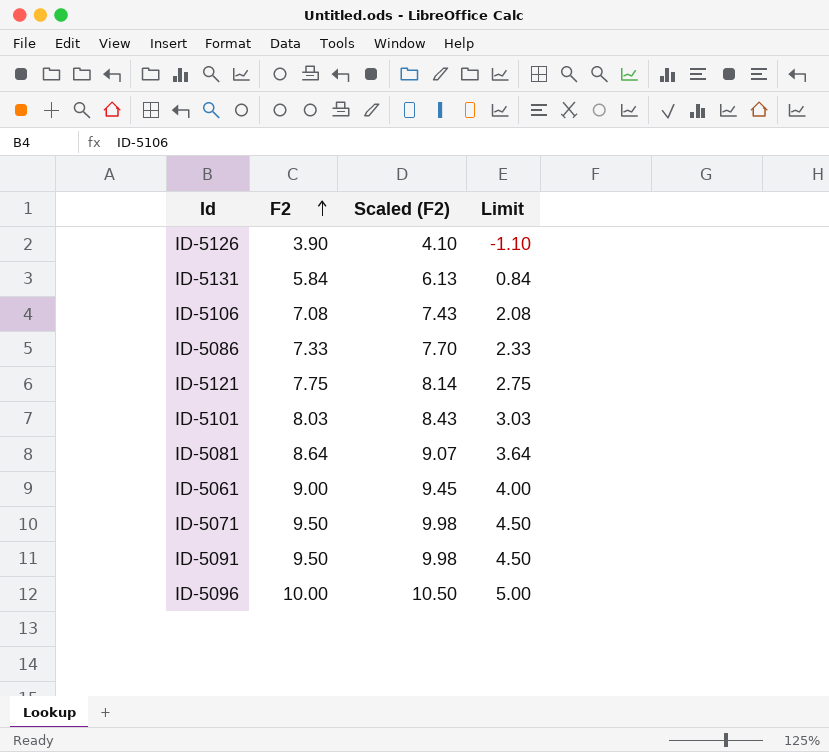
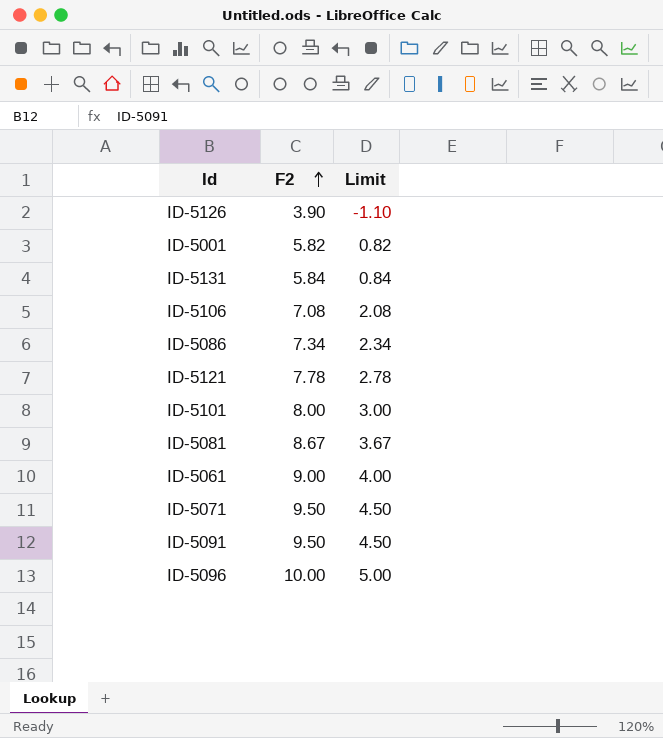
column Scaled (F2) | formula: [F2] * 1.05 -> none
row ID-5001: none -> 5.82 | 0.82
ID-5086 | F2: 7.33 -> 7.34
ID-5086 | Limit: 2.33 -> 2.34
ID-5121 | F2: 7.75 -> 7.78
ID-5121 | Limit: 2.75 -> 2.78
ID-5101 | F2: 8.03 -> 8.00
ID-5101 | Limit: 3.03 -> 3.00
ID-5081 | F2: 8.64 -> 8.67
ID-5081 | Limit: 3.64 -> 3.67

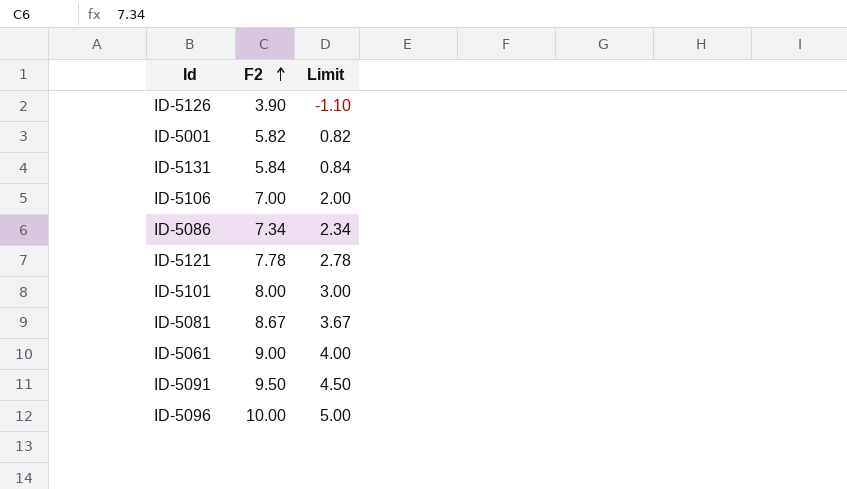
row ID-5071: 9.50 | 4.50 -> none
ID-5106 | F2: 7.08 -> 7.00
ID-5106 | Limit: 2.08 -> 2.00

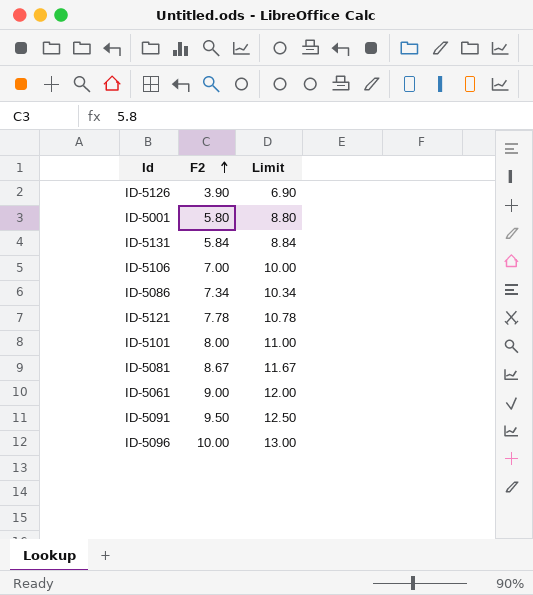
column Limit | formula: [F2] - 5 -> [F2] + 3
ID-5001 | F2: 5.82 -> 5.80

